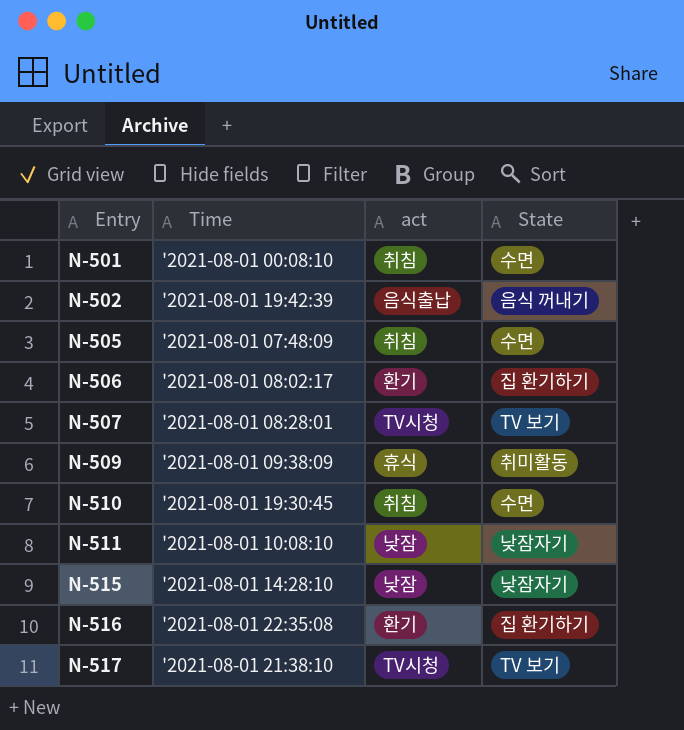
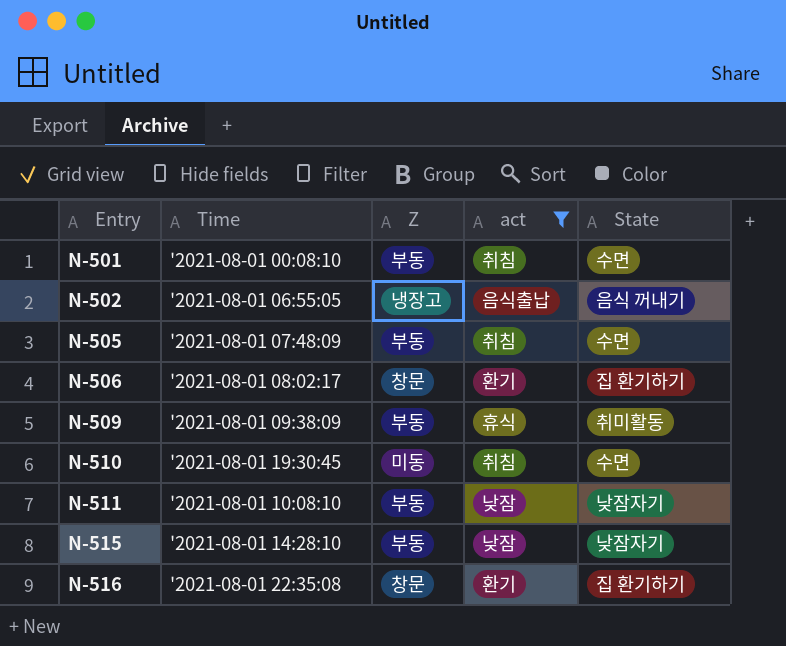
filter: none -> act != TV시청
column Z | position: none -> 3
N-502 | Time: '2021-08-01 19:42:39 -> '2021-08-01 06:55:05

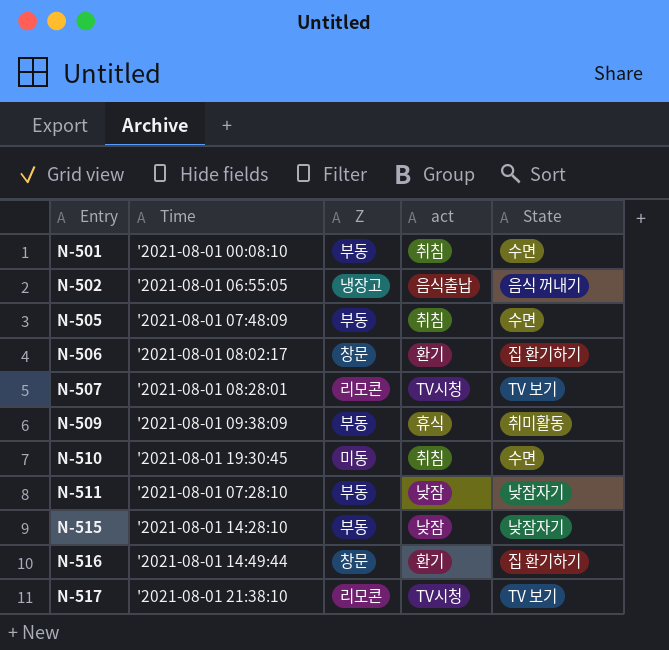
filter: act != TV시청 -> none
N-511 | Time: '2021-08-01 10:08:10 -> '2021-08-01 07:28:10
N-516 | Time: '2021-08-01 22:35:08 -> '2021-08-01 14:49:44

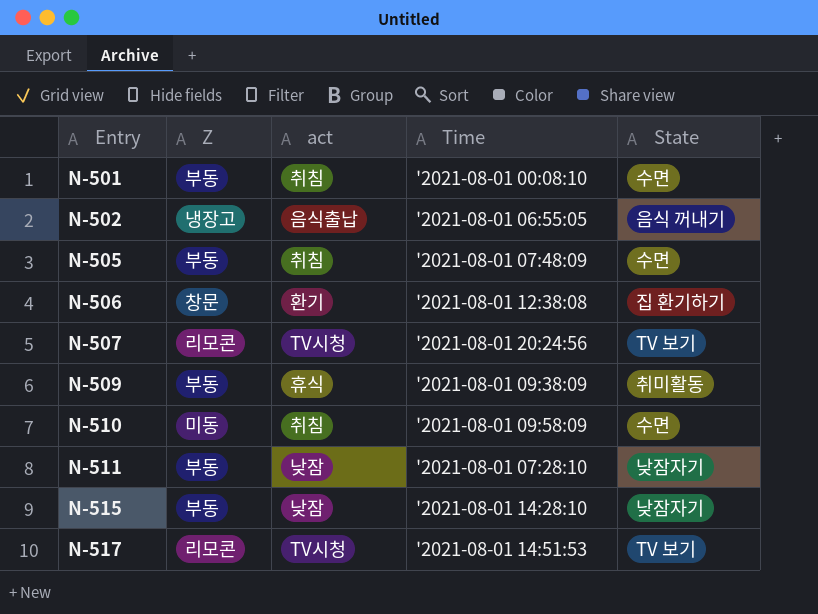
column Time | position: 2 -> 4
row N-516: '2021-08-01 14:49:44 | 창문 | 환기 | 집 환기하기 -> none
N-506 | Time: '2021-08-01 08:02:17 -> '2021-08-01 12:38:08
N-507 | Time: '2021-08-01 08:28:01 -> '2021-08-01 20:24:56
N-510 | Time: '2021-08-01 19:30:45 -> '2021-08-01 09:58:09
N-517 | Time: '2021-08-01 21:38:10 -> '2021-08-01 14:51:53

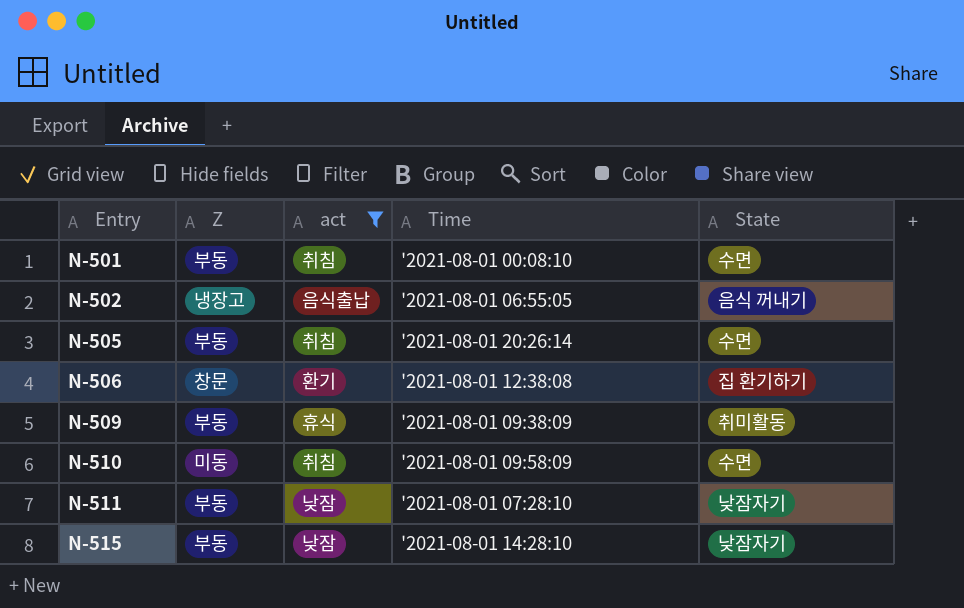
filter: none -> act != TV시청
N-505 | Time: '2021-08-01 07:48:09 -> '2021-08-01 20:26:14

